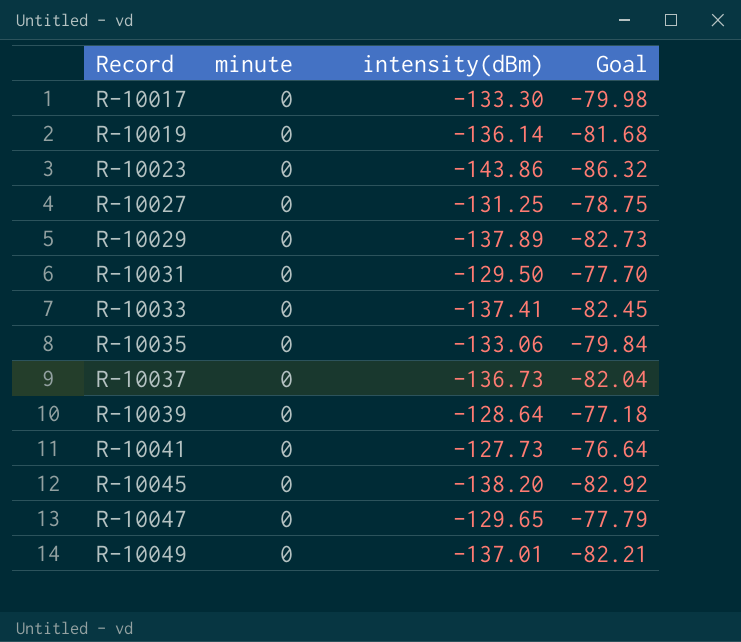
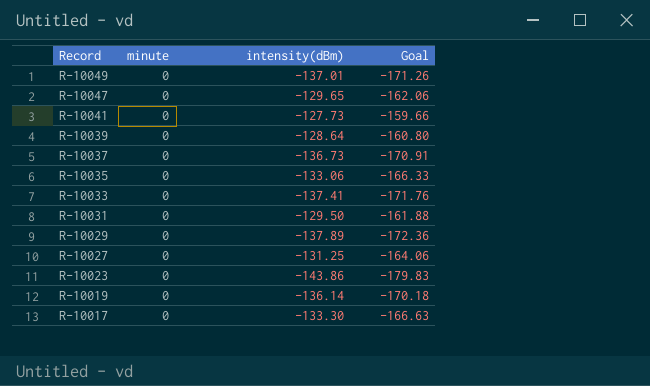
row order: Record ascending -> Record descending
column Goal | formula: [intensity(dBm)] * 0.6 -> [intensity(dBm)] * 1.25
row R-10045: 0 | -138.20 | -82.92 -> none

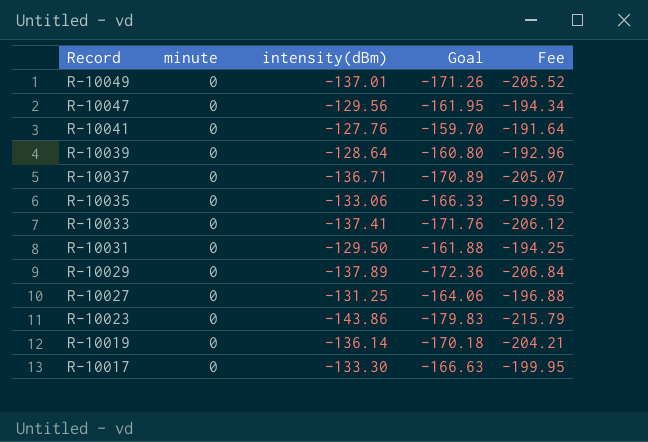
column Fee | formula: none -> [intensity(dBm)] * 1.5
R-10047 | intensity(dBm): -129.65 -> -129.56
R-10047 | Goal: -162.06 -> -161.95
R-10041 | intensity(dBm): -127.73 -> -127.76
R-10041 | Goal: -159.66 -> -159.70
R-10037 | intensity(dBm): -136.73 -> -136.71
R-10037 | Goal: -170.91 -> -170.89

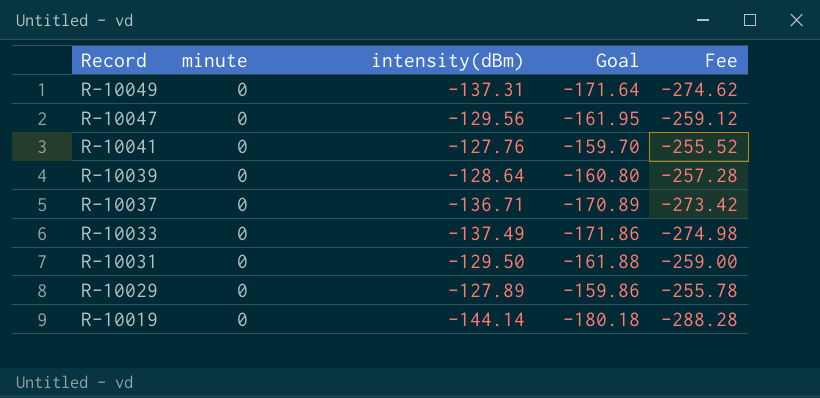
column Fee | formula: [intensity(dBm)] * 1.5 -> [intensity(dBm)] * 2
row R-10035: 0 | -133.06 | -166.33 | -199.59 -> none
row R-10027: 0 | -131.25 | -164.06 | -196.88 -> none
row R-10023: 0 | -143.86 | -179.83 | -215.79 -> none
row R-10017: 0 | -133.30 | -166.63 | -199.95 -> none
R-10049 | intensity(dBm): -137.01 -> -137.31
R-10049 | Goal: -171.26 -> -171.64
R-10033 | intensity(dBm): -137.41 -> -137.49
R-10033 | Goal: -171.76 -> -171.86
R-10029 | intensity(dBm): -137.89 -> -127.89
R-10029 | Goal: -172.36 -> -159.86
R-10019 | intensity(dBm): -136.14 -> -144.14
R-10019 | Goal: -170.18 -> -180.18

